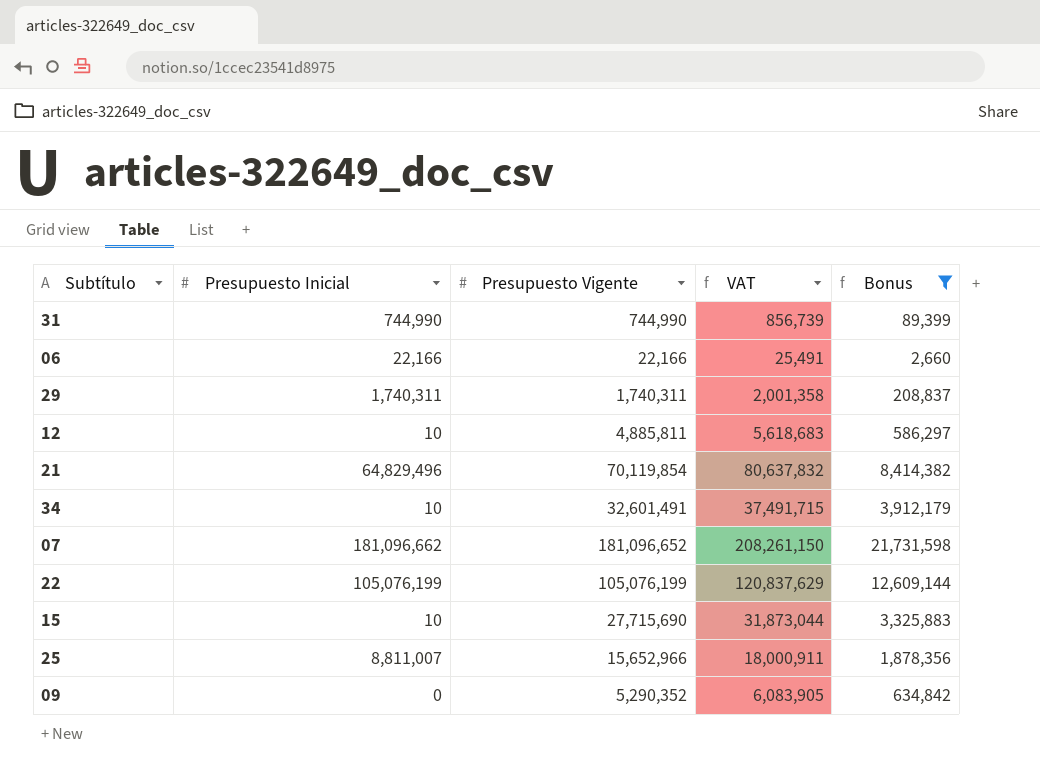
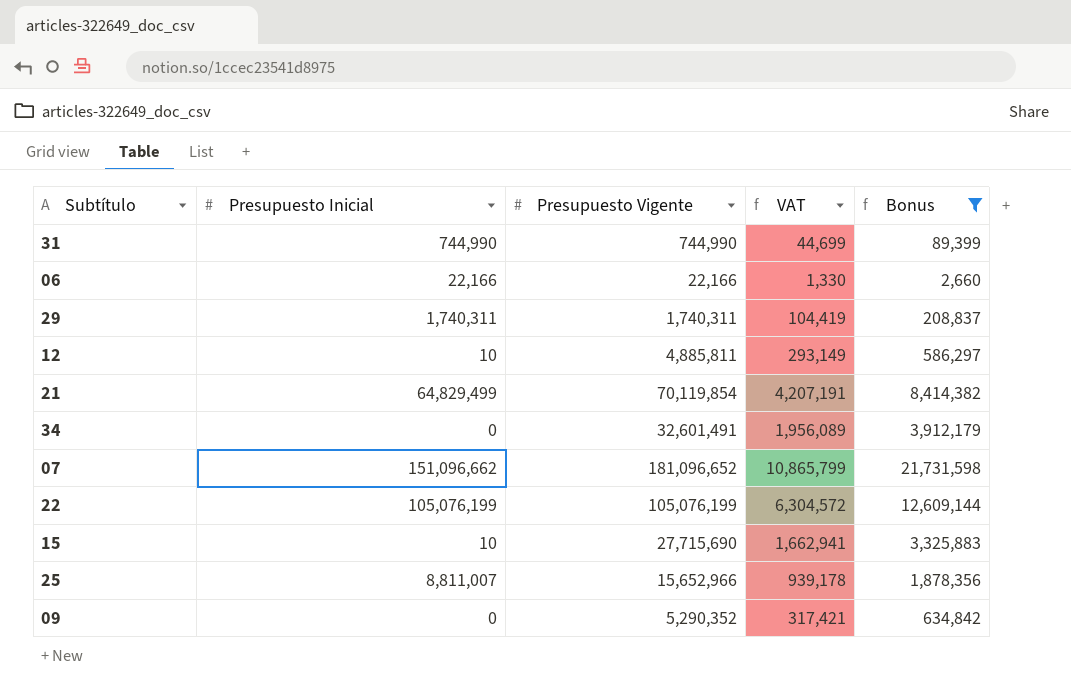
column VAT | formula: [Presupuesto Vigente] * 1.15 -> [Presupuesto Vigente] * 0.06
21 | Presupuesto Inicial: 64,829,496 -> 64,829,499
34 | Presupuesto Inicial: 10 -> 0
07 | Presupuesto Inicial: 181,096,662 -> 151,096,662

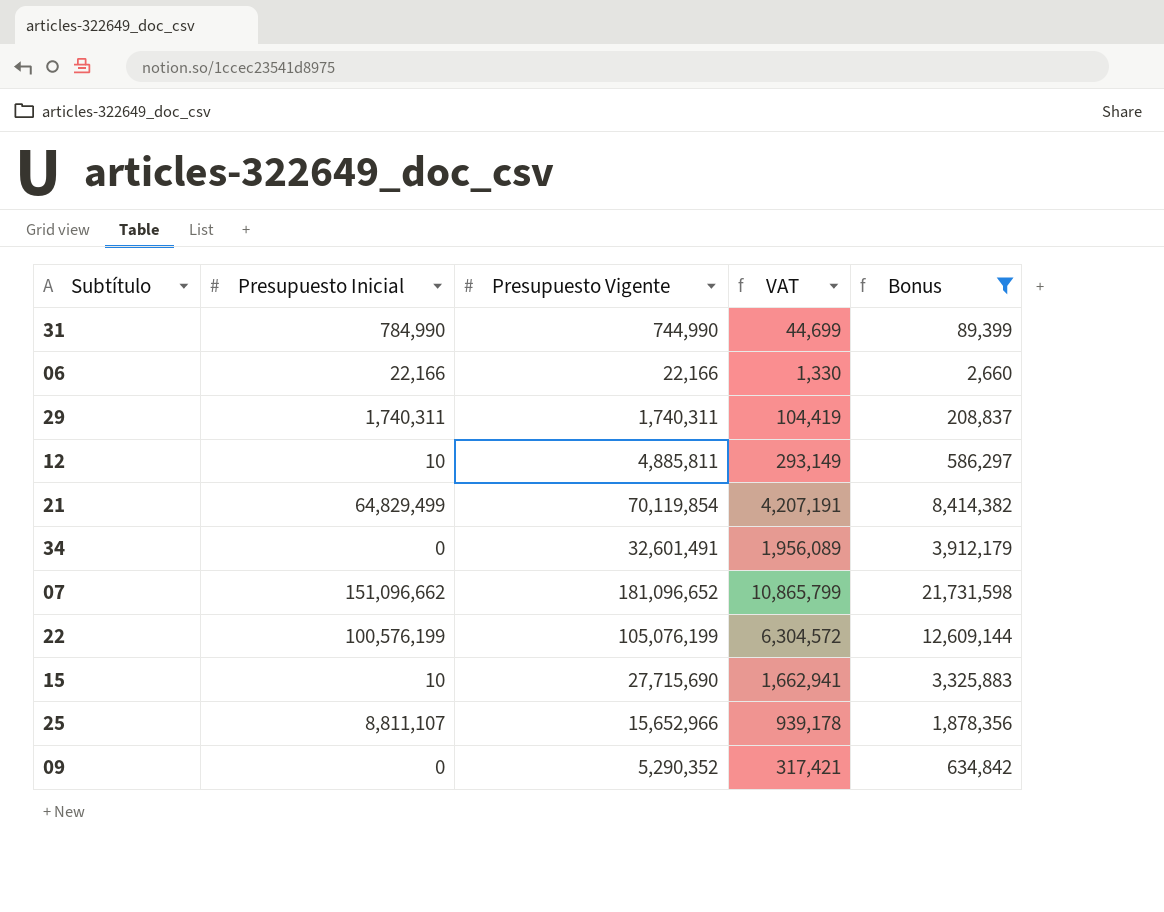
31 | Presupuesto Inicial: 744,990 -> 784,990
22 | Presupuesto Inicial: 105,076,199 -> 100,576,199
25 | Presupuesto Inicial: 8,811,007 -> 8,811,107

